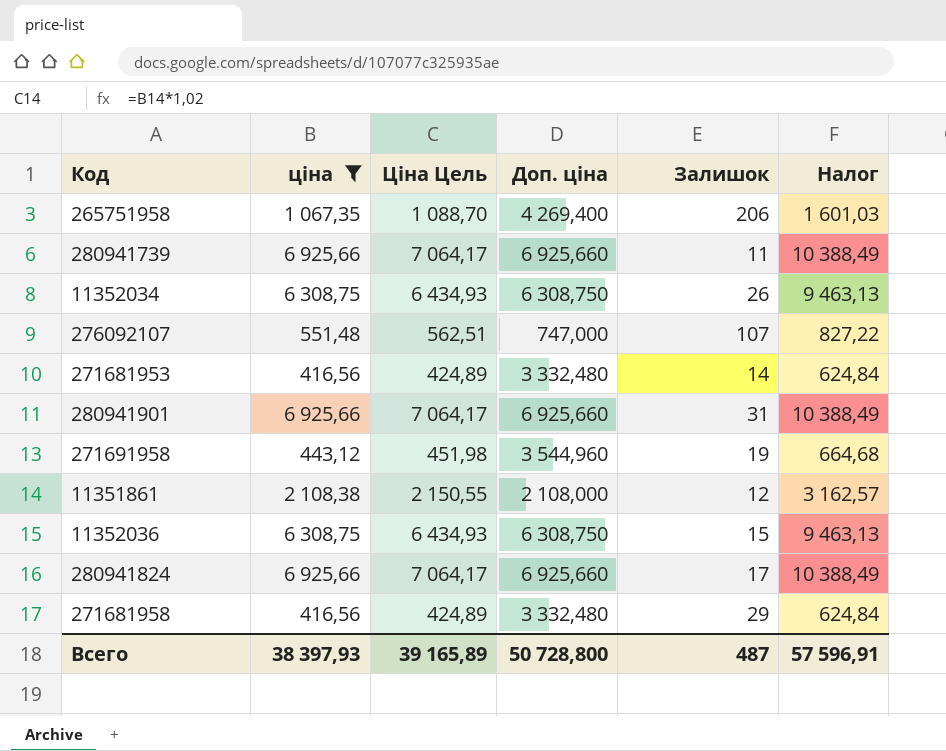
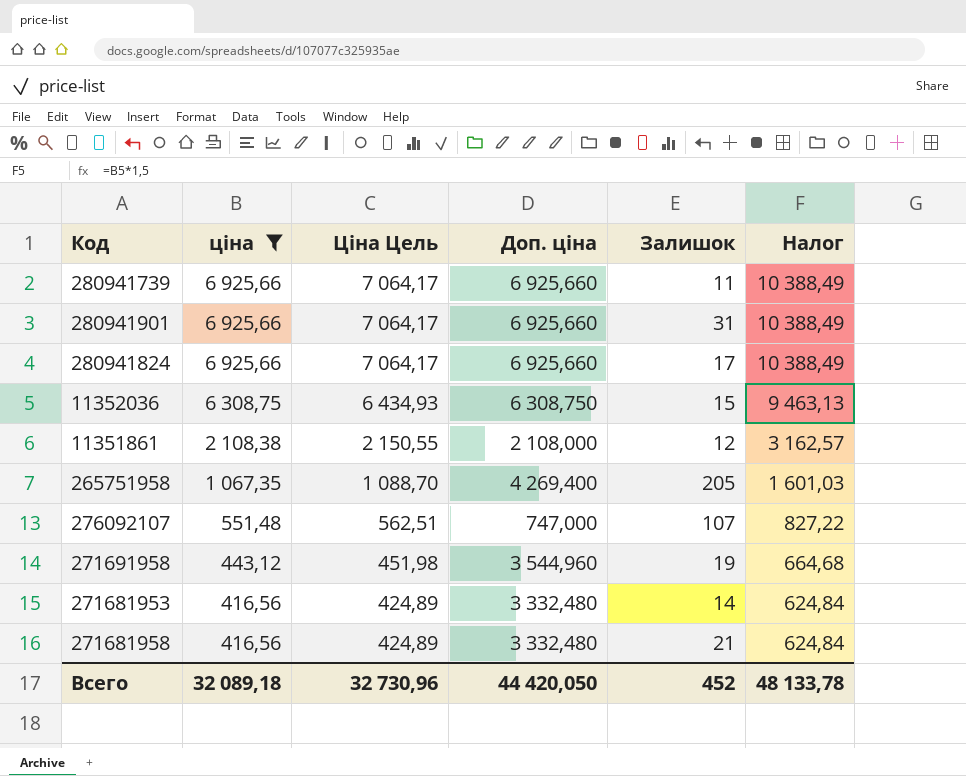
row order: none -> ціна descending
row 11352034: 6 308,75 | 6 434,93 | 6 308,750 | 26 | 9 463,13 -> none
265751958 | Залишок: 206 -> 205
271681958 | Залишок: 29 -> 21
Всего | ціна: 38 397,93 -> 32 089,18
Всего | Ціна Цель: 39 165,89 -> 32 730,96
Всего | Доп. ціна: 50 728,800 -> 44 420,050
Всего | Залишок: 487 -> 452
Всего | Налог: 57 596,91 -> 48 133,78

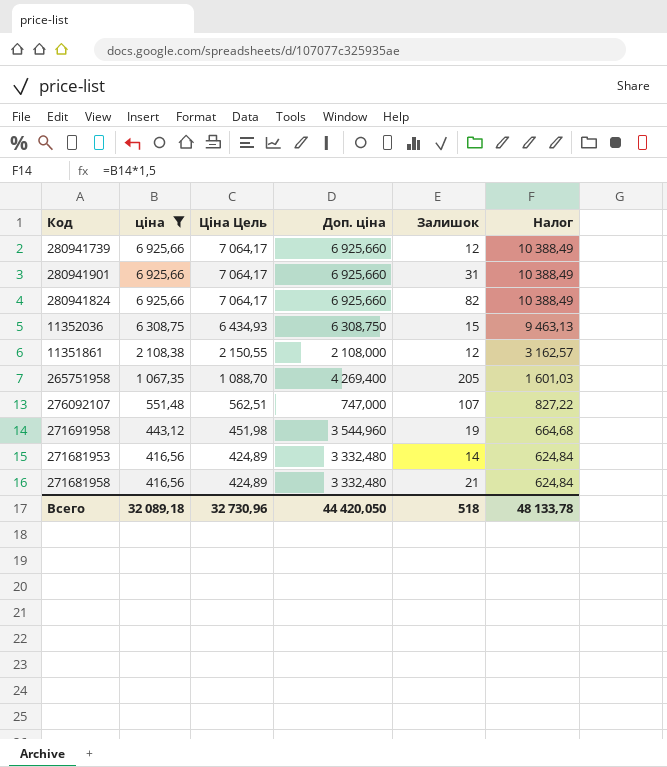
280941739 | Залишок: 11 -> 12
280941824 | Залишок: 17 -> 82
Всего | Залишок: 452 -> 518

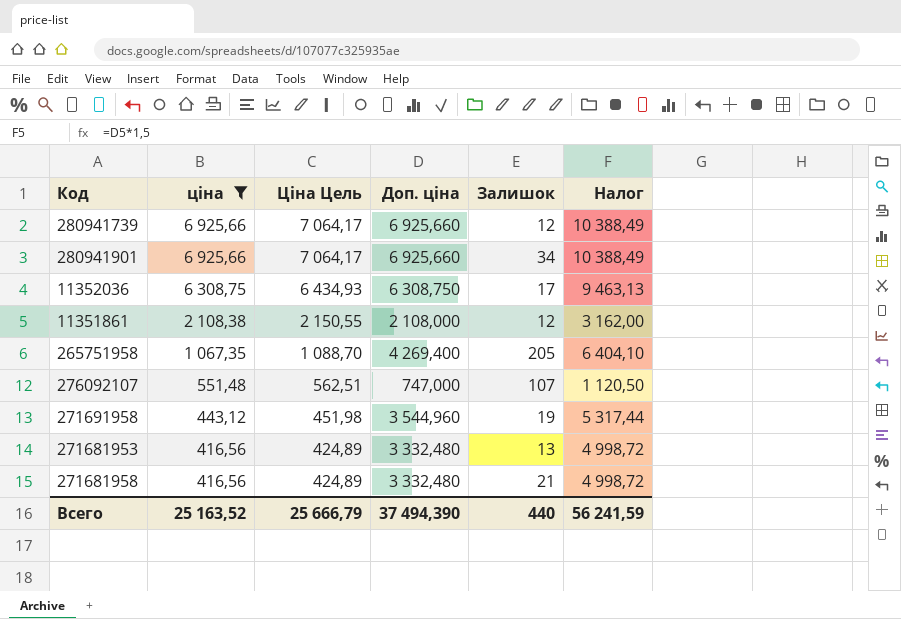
column Налог | formula: [ціна] * 1,5 -> [Доп. ціна] * 1,5
row 280941824: 6 925,66 | 7 064,17 | 6 925,660 | 82 | 10 388,49 -> none
280941901 | Залишок: 31 -> 34
11352036 | Залишок: 15 -> 17
271681953 | Залишок: 14 -> 13
Всего | ціна: 32 089,18 -> 25 163,52
Всего | Ціна Цель: 32 730,96 -> 25 666,79
Всего | Доп. ціна: 44 420,050 -> 37 494,390
Всего | Залишок: 518 -> 440
Всего | Налог: 48 133,78 -> 56 241,59

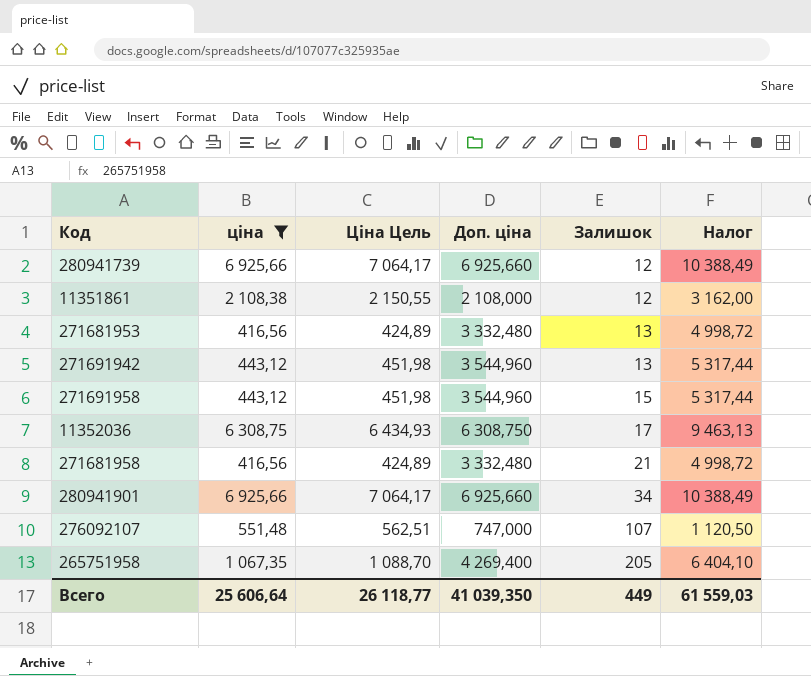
row order: ціна descending -> Залишок ascending
row 271691942: none -> 443,12 | 451,98 | 3 544,960 | 13 | 5 317,44
271691958 | Залишок: 19 -> 15
Всего | ціна: 25 163,52 -> 25 606,64
Всего | Ціна Цель: 25 666,79 -> 26 118,77
Всего | Доп. ціна: 37 494,390 -> 41 039,350
Всего | Залишок: 440 -> 449
Всего | Налог: 56 241,59 -> 61 559,03

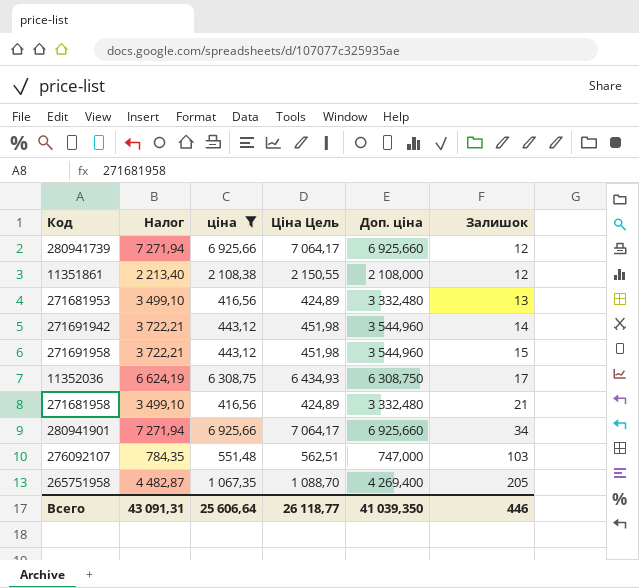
column Налог | formula: [Доп. ціна] * 1,5 -> [Доп. ціна] * 1,05
column Налог | position: 6 -> 2
271691942 | Залишок: 13 -> 14
276092107 | Залишок: 107 -> 103
Всего | Налог: 61 559,03 -> 43 091,31
Всего | Залишок: 449 -> 446

